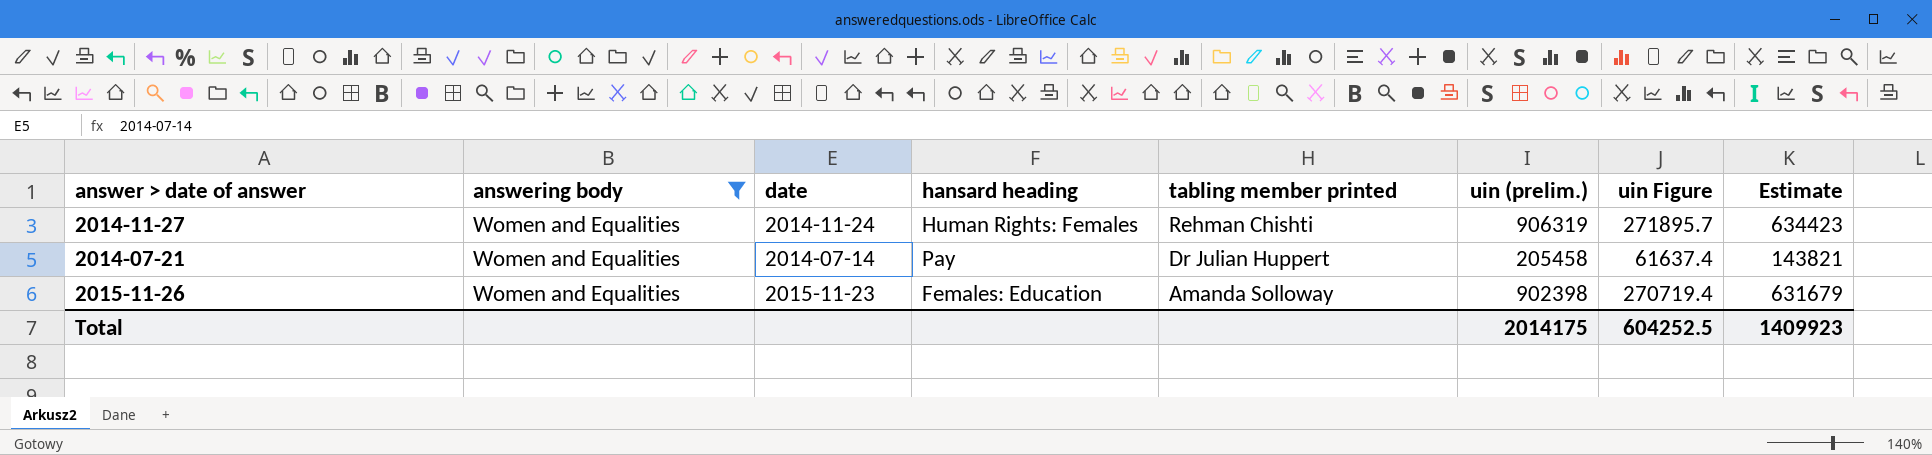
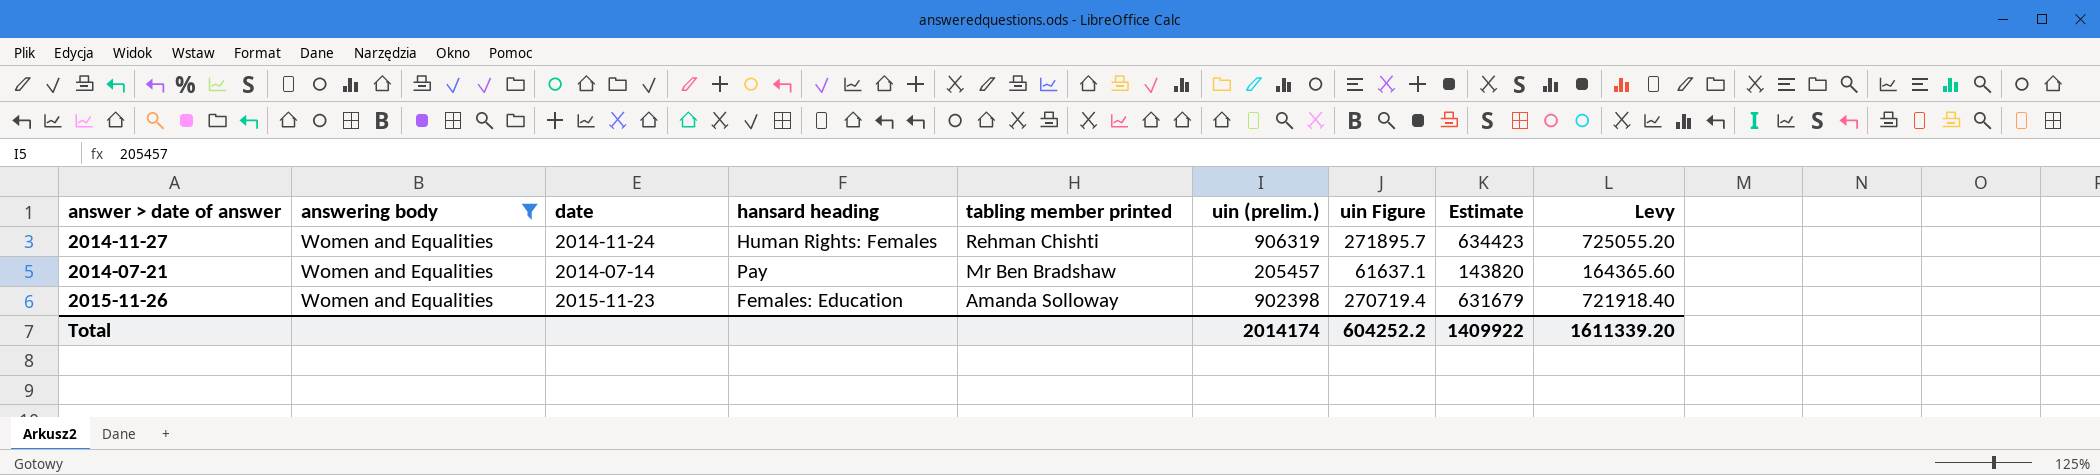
column Levy | formula: none -> [uin (prelim.)] * 0.8
2014-07-21 | tabling member printed: Dr Julian Huppert -> Mr Ben Bradshaw
2014-07-21 | uin (prelim.): 205458 -> 205457
2014-07-21 | uin Figure: 61637.4 -> 61637.1
2014-07-21 | Estimate: 143821 -> 143820
Total | uin (prelim.): 2014175 -> 2014174
Total | uin Figure: 604252.5 -> 604252.2
Total | Estimate: 1409923 -> 1409922

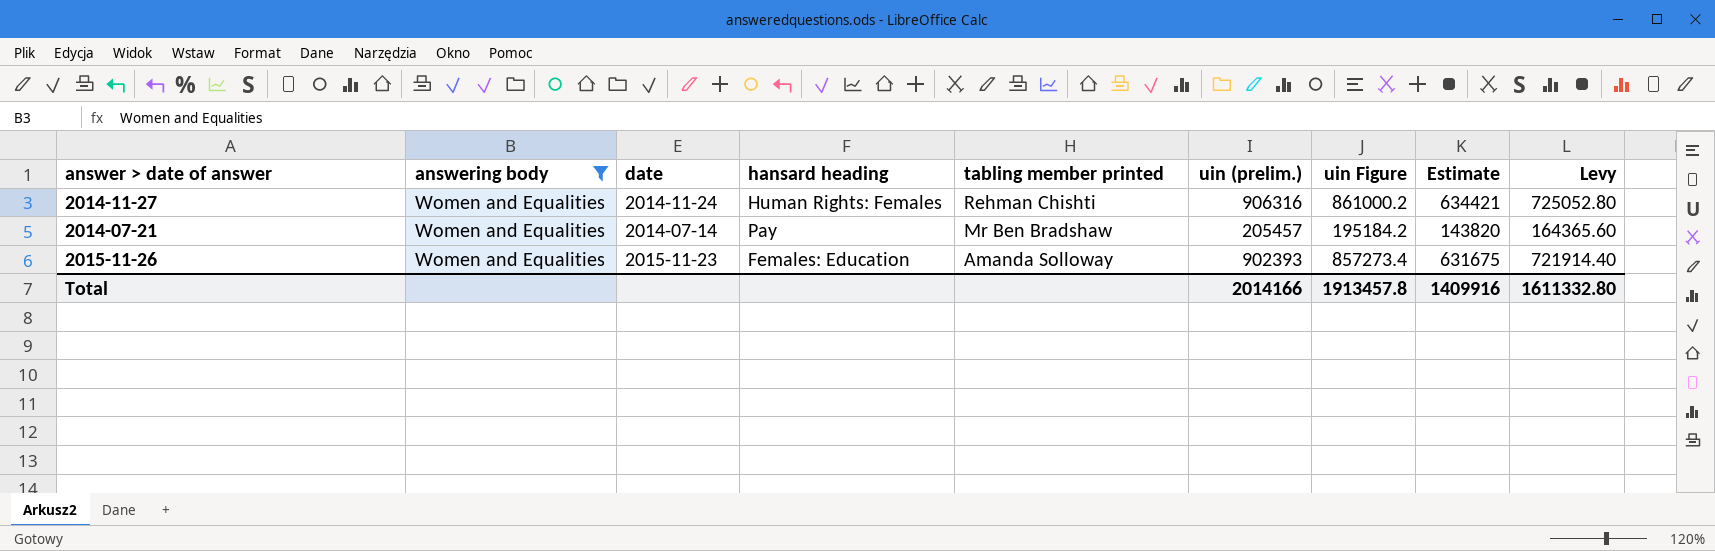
column uin Figure | formula: [uin (prelim.)] * 0.3 -> [uin (prelim.)] * 0.95
2014-11-27 | uin (prelim.): 906319 -> 906316
2014-11-27 | Estimate: 634423 -> 634421
2014-11-27 | Levy: 725055.20 -> 725052.80
2015-11-26 | uin (prelim.): 902398 -> 902393
2015-11-26 | Estimate: 631679 -> 631675
2015-11-26 | Levy: 721918.40 -> 721914.40
Total | uin (prelim.): 2014174 -> 2014166
Total | uin Figure: 604252.2 -> 1913457.8
Total | Estimate: 1409922 -> 1409916
Total | Levy: 1611339.20 -> 1611332.80

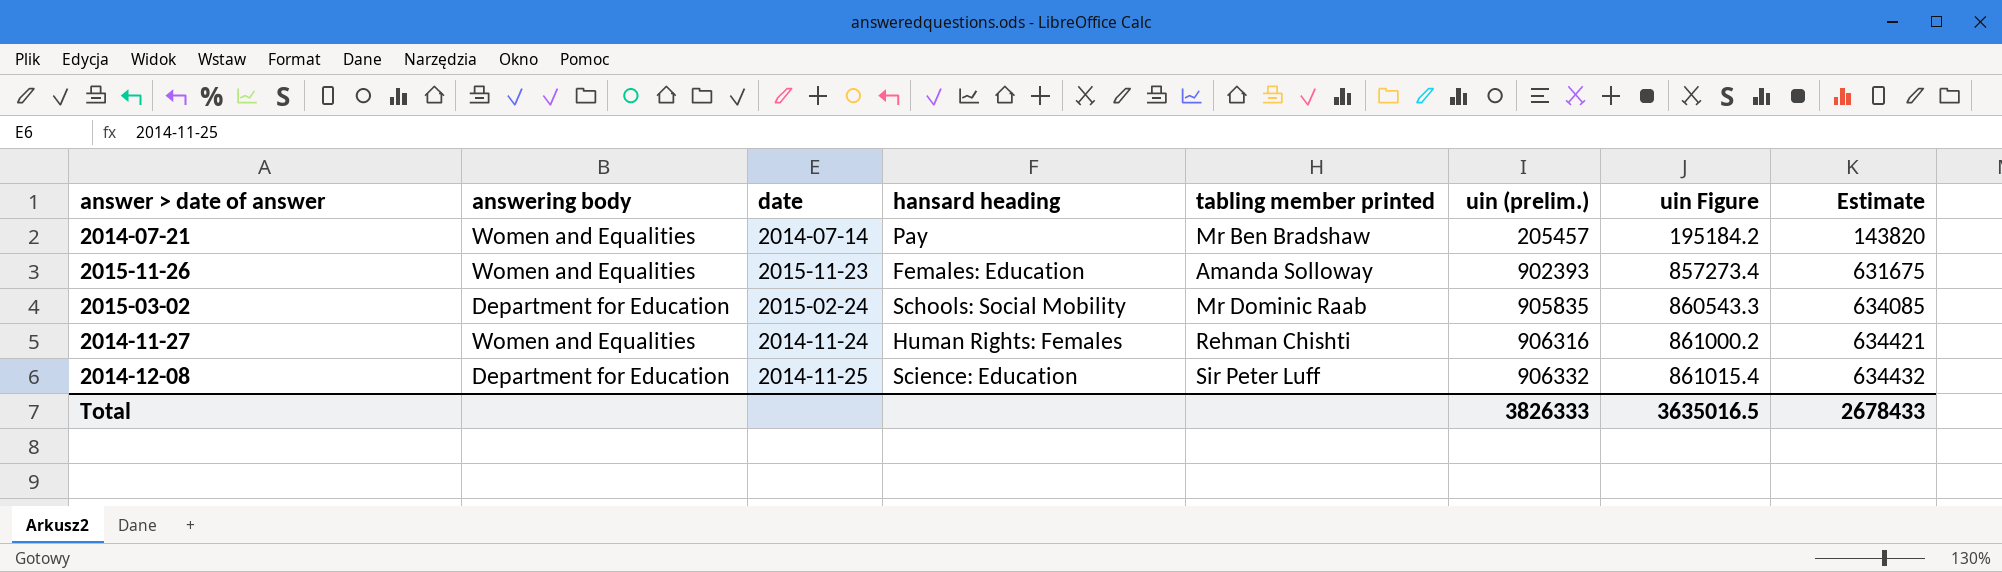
filter: answering body = Women and Equalities -> none
row order: tabling member printed descending -> uin (prelim.) ascending
column Levy | formula: [uin (prelim.)] * 0.8 -> none
Total | uin (prelim.): 2014166 -> 3826333
Total | uin Figure: 1913457.8 -> 3635016.5
Total | Estimate: 1409916 -> 2678433

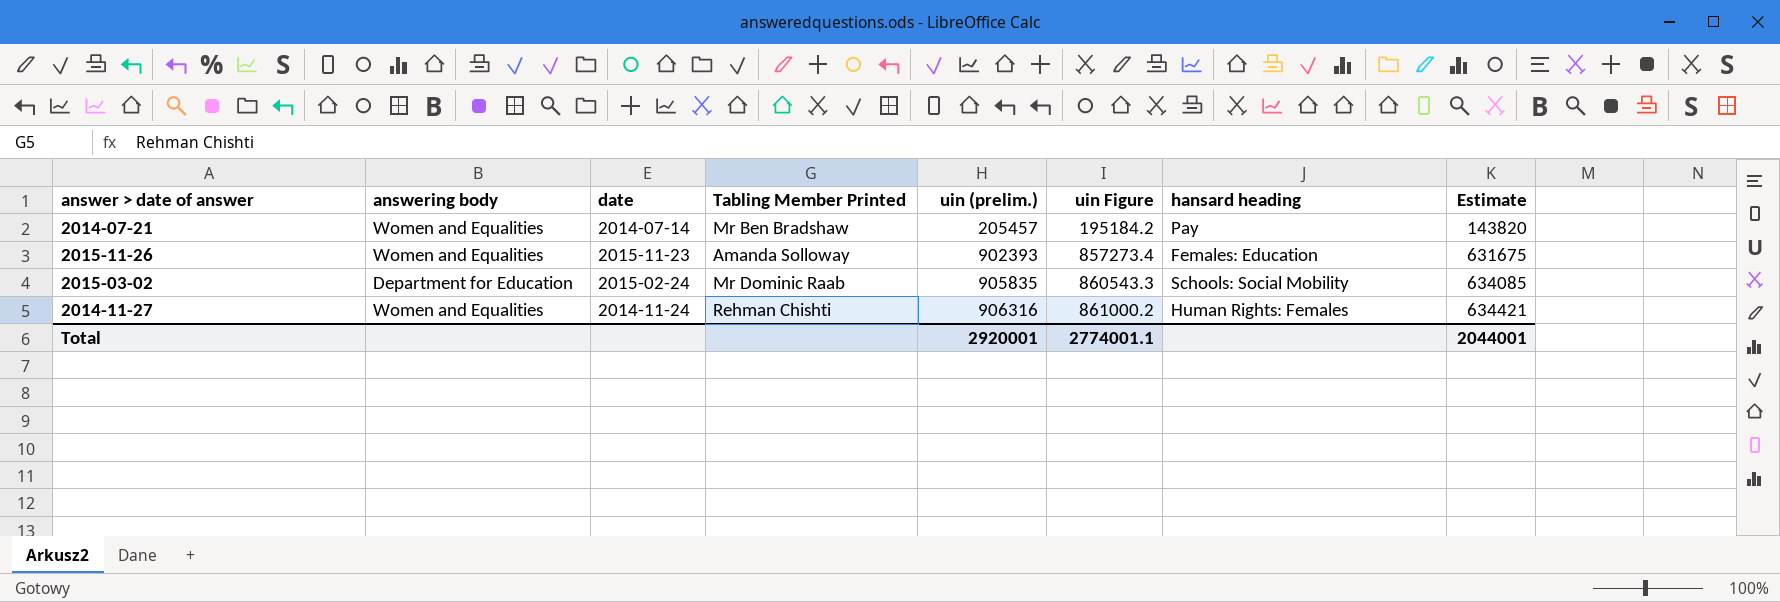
column name: tabling member printed -> Tabling Member Printed
column hansard heading | position: 4 -> 7
row 2014-12-08: Department for Education | 2014-11-25 | Science: Education | Sir Peter Luff | 906332 | 861015.4 | 634432 -> none
Total | uin (prelim.): 3826333 -> 2920001
Total | uin Figure: 3635016.5 -> 2774001.1
Total | Estimate: 2678433 -> 2044001

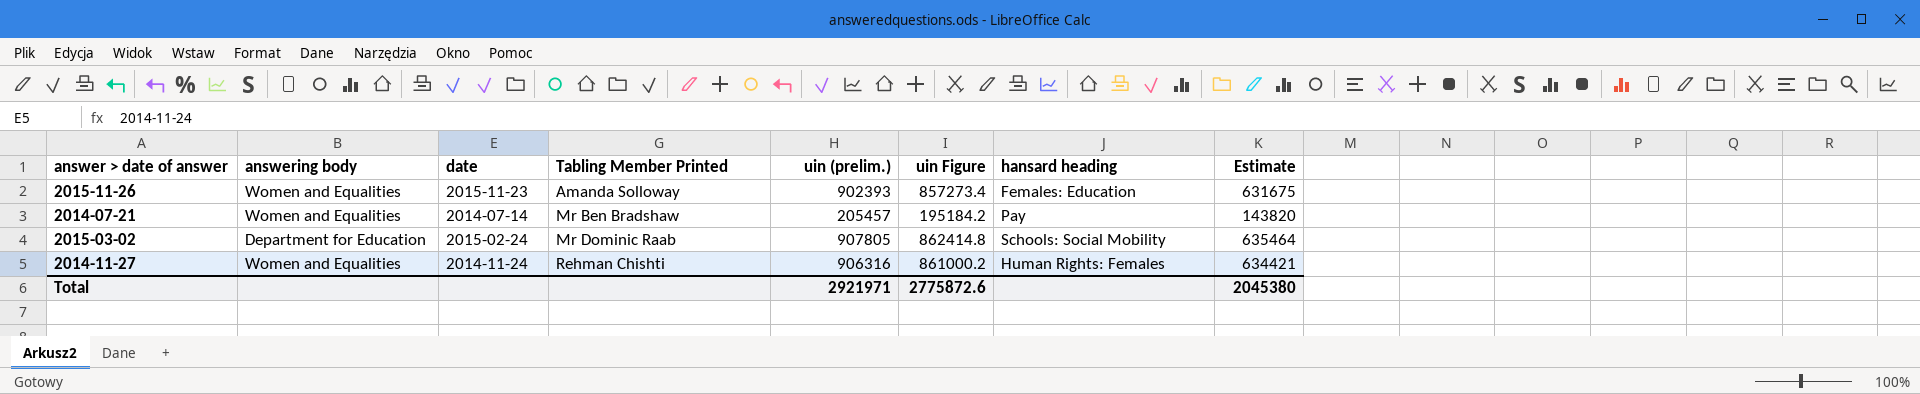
row order: uin (prelim.) ascending -> Tabling Member Printed ascending
2015-03-02 | uin (prelim.): 905835 -> 907805
2015-03-02 | uin Figure: 860543.3 -> 862414.8
2015-03-02 | Estimate: 634085 -> 635464
Total | uin (prelim.): 2920001 -> 2921971
Total | uin Figure: 2774001.1 -> 2775872.6
Total | Estimate: 2044001 -> 2045380

